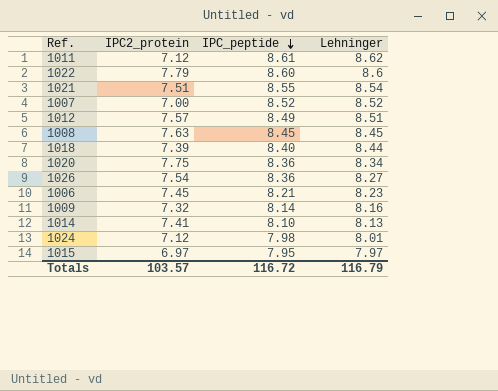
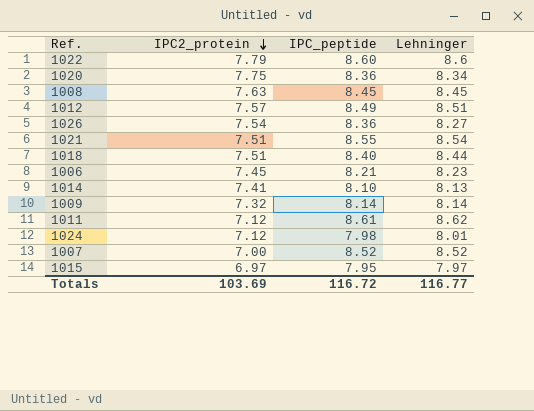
row order: IPC_peptide descending -> IPC2_protein descending
1018 | IPC2_protein: 7.39 -> 7.51
1009 | Lehninger: 8.16 -> 8.14
Totals | IPC2_protein: 103.57 -> 103.69
Totals | Lehninger: 116.79 -> 116.77

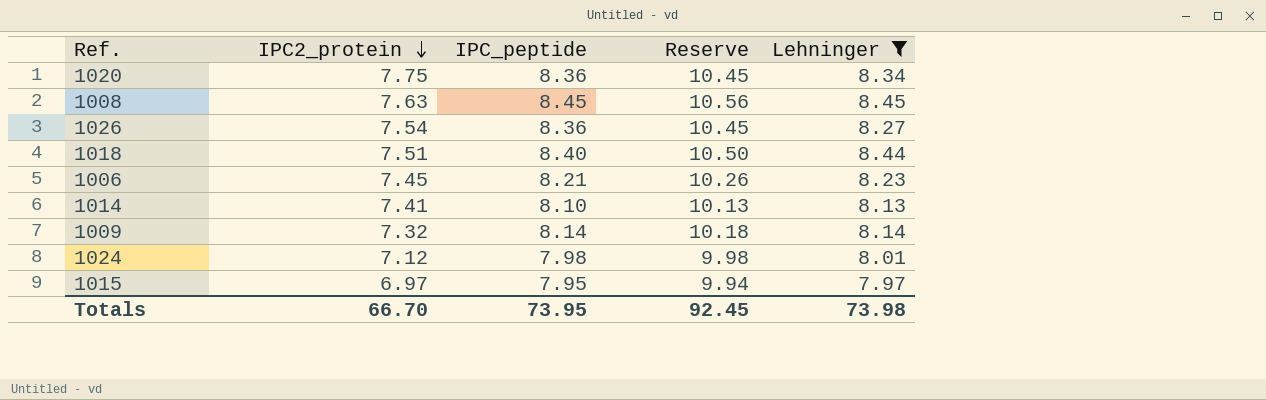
filter: none -> Lehninger <= 8.45
column Reserve | formula: none -> [IPC_peptide] * 1.25
Totals | IPC2_protein: 103.69 -> 66.70
Totals | IPC_peptide: 116.72 -> 73.95
Totals | Lehninger: 116.77 -> 73.98

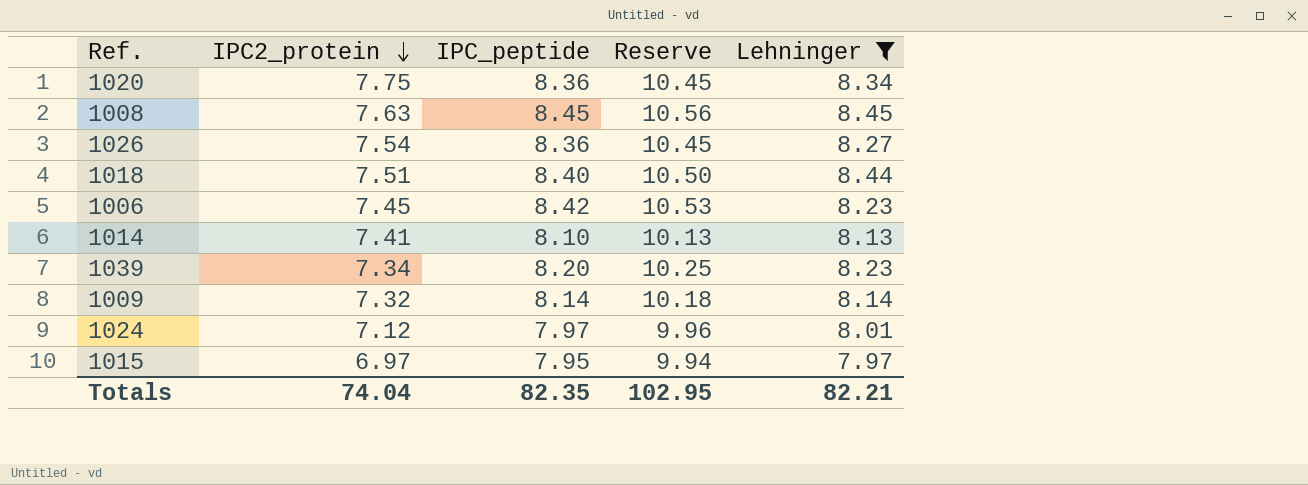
1006 | IPC_peptide: 8.21 -> 8.42
1006 | Reserve: 10.26 -> 10.53
row 1039: none -> 7.34 | 8.20 | 10.25 | 8.23
1024 | IPC_peptide: 7.98 -> 7.97
1024 | Reserve: 9.98 -> 9.96
Totals | IPC2_protein: 66.70 -> 74.04
Totals | IPC_peptide: 73.95 -> 82.35
Totals | Reserve: 92.45 -> 102.95
Totals | Lehninger: 73.98 -> 82.21

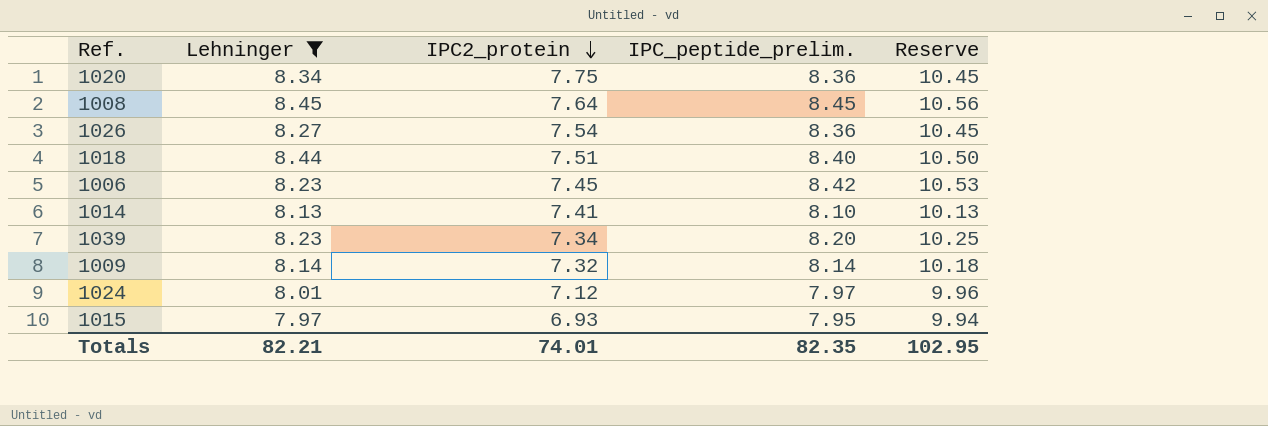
column Lehninger | position: 5 -> 2
column name: IPC_peptide -> IPC_peptide_prelim.
1008 | IPC2_protein: 7.63 -> 7.64
1015 | IPC2_protein: 6.97 -> 6.93
Totals | IPC2_protein: 74.04 -> 74.01

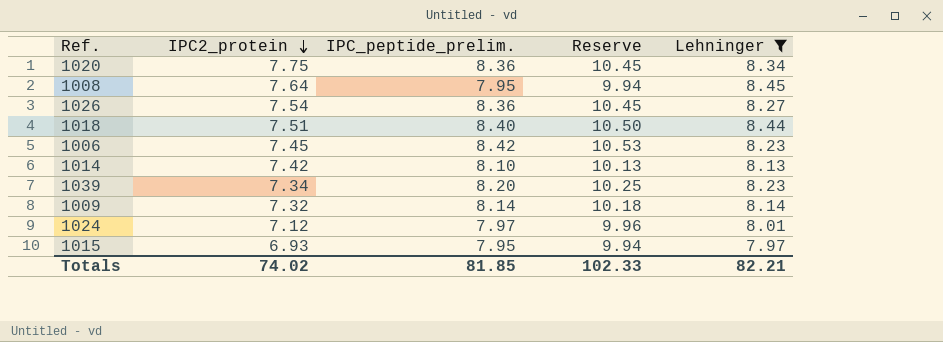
column Lehninger | position: 2 -> 5
1008 | IPC_peptide_prelim.: 8.45 -> 7.95
1008 | Reserve: 10.56 -> 9.94
1014 | IPC2_protein: 7.41 -> 7.42
Totals | IPC2_protein: 74.01 -> 74.02
Totals | IPC_peptide_prelim.: 82.35 -> 81.85
Totals | Reserve: 102.95 -> 102.33

